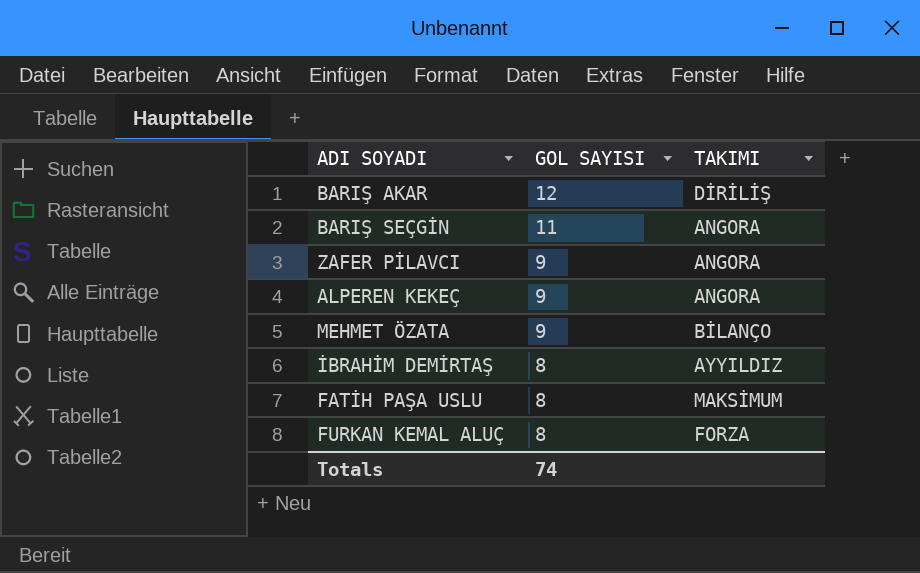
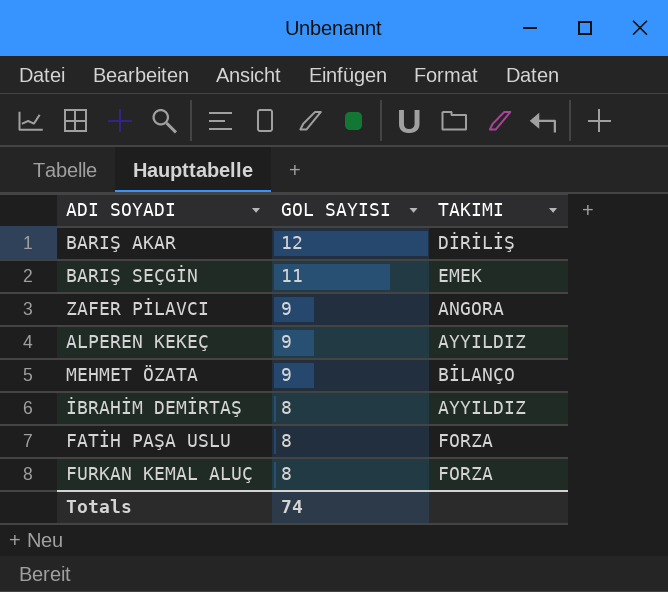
BARIŞ SEÇGİN | TAKIMI: ANGORA -> EMEK
ALPEREN KEKEÇ | TAKIMI: ANGORA -> AYYILDIZ
FATİH PAŞA USLU | TAKIMI: MAKSİMUM -> FORZA

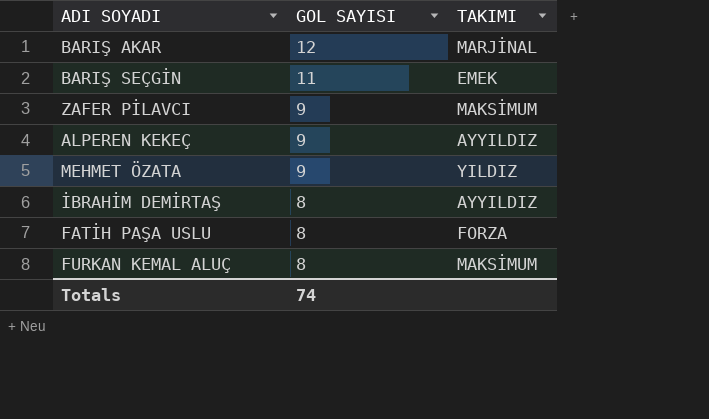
BARIŞ AKAR | TAKIMI: DİRİLİŞ -> MARJİNAL
ZAFER PİLAVCI | TAKIMI: ANGORA -> MAKSİMUM
MEHMET ÖZATA | TAKIMI: BİLANÇO -> YILDIZ
FURKAN KEMAL ALUÇ | TAKIMI: FORZA -> MAKSİMUM

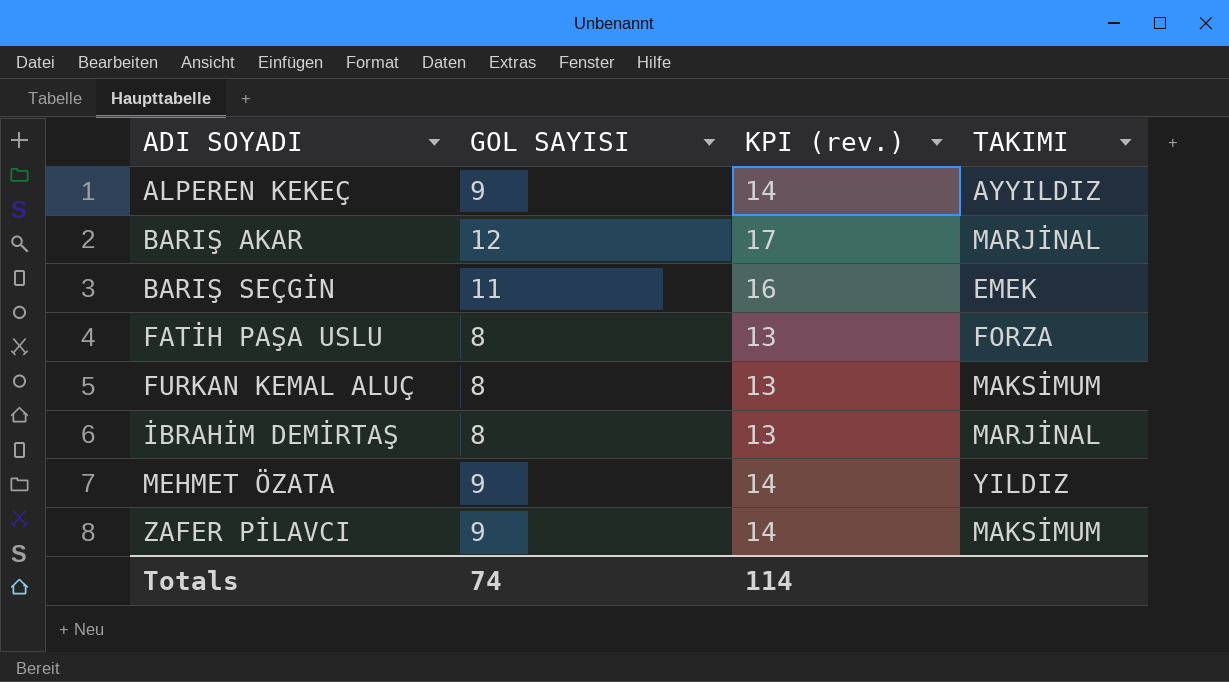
row order: GOL SAYISI descending -> ADI SOYADI ascending
column KPI (rev.) | formula: none -> [GOL SAYISI] + 5
İBRAHİM DEMİRTAŞ | TAKIMI: AYYILDIZ -> MARJİNAL

